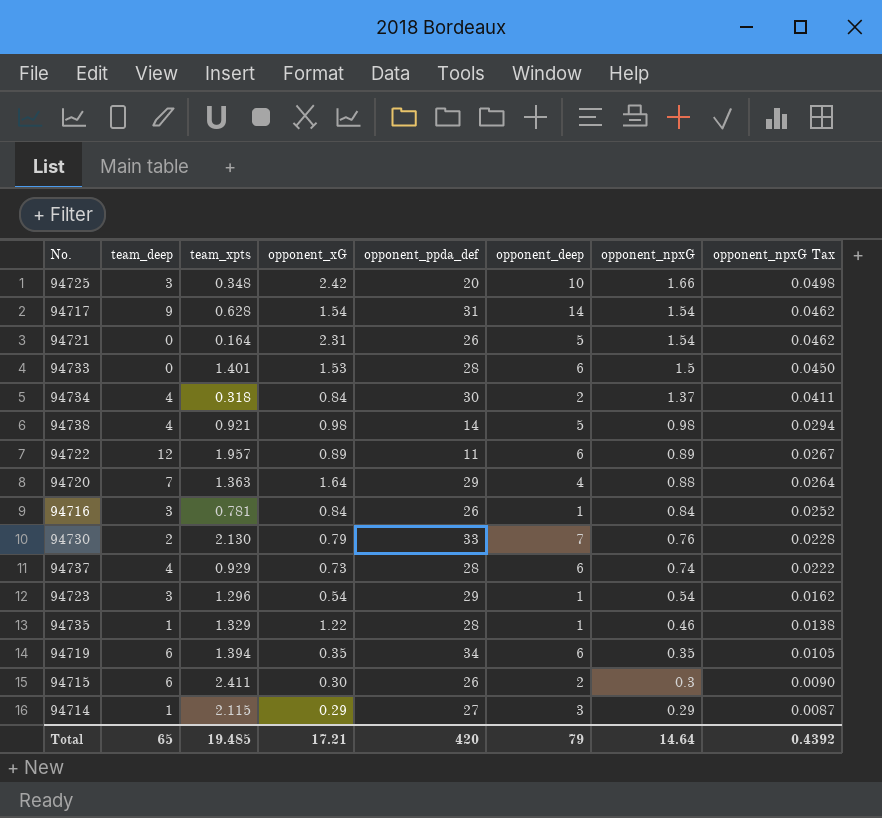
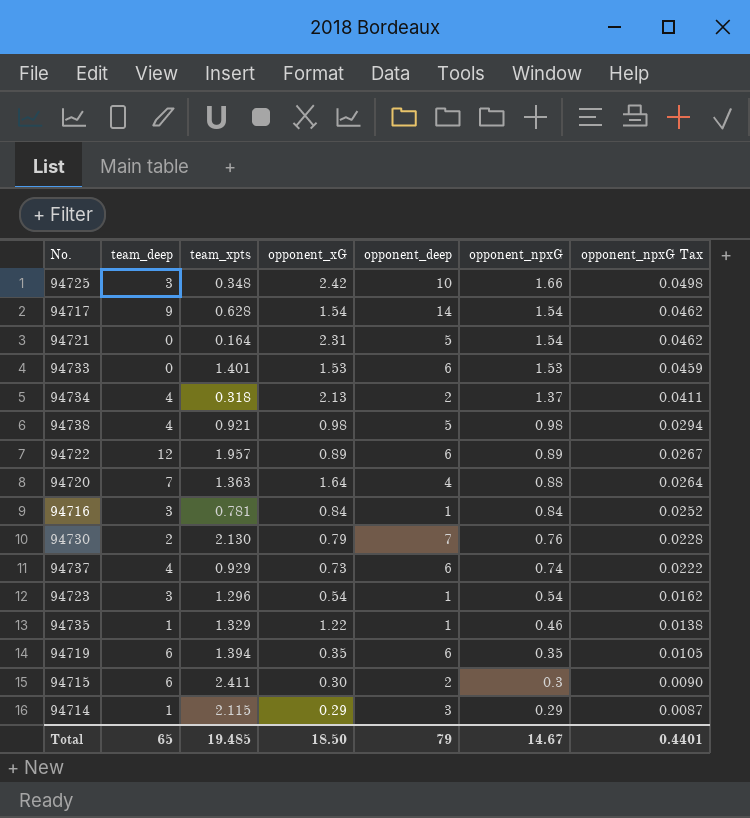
column opponent_ppda_def | position: 5 -> none
94733 | opponent_npxG: 1.5 -> 1.53
94733 | opponent_npxG Tax: 0.0450 -> 0.0459
94734 | opponent_xG: 0.84 -> 2.13
Total | opponent_xG: 17.21 -> 18.50
Total | opponent_npxG: 14.64 -> 14.67
Total | opponent_npxG Tax: 0.4392 -> 0.4401

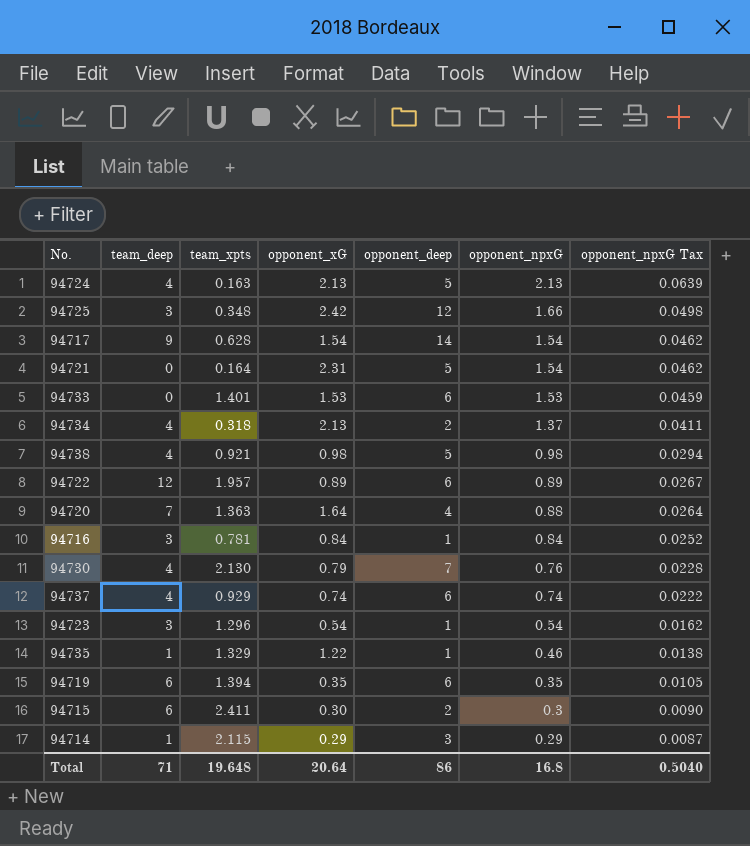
row 94724: none -> 4 | 0.163 | 2.13 | 5 | 2.13 | 0.0639
94725 | opponent_deep: 10 -> 12
94730 | team_deep: 2 -> 4
94737 | opponent_xG: 0.73 -> 0.74
Total | team_deep: 65 -> 71
Total | team_xpts: 19.485 -> 19.648
Total | opponent_xG: 18.50 -> 20.64
Total | opponent_deep: 79 -> 86
Total | opponent_npxG: 14.67 -> 16.8
Total | opponent_npxG Tax: 0.4401 -> 0.5040

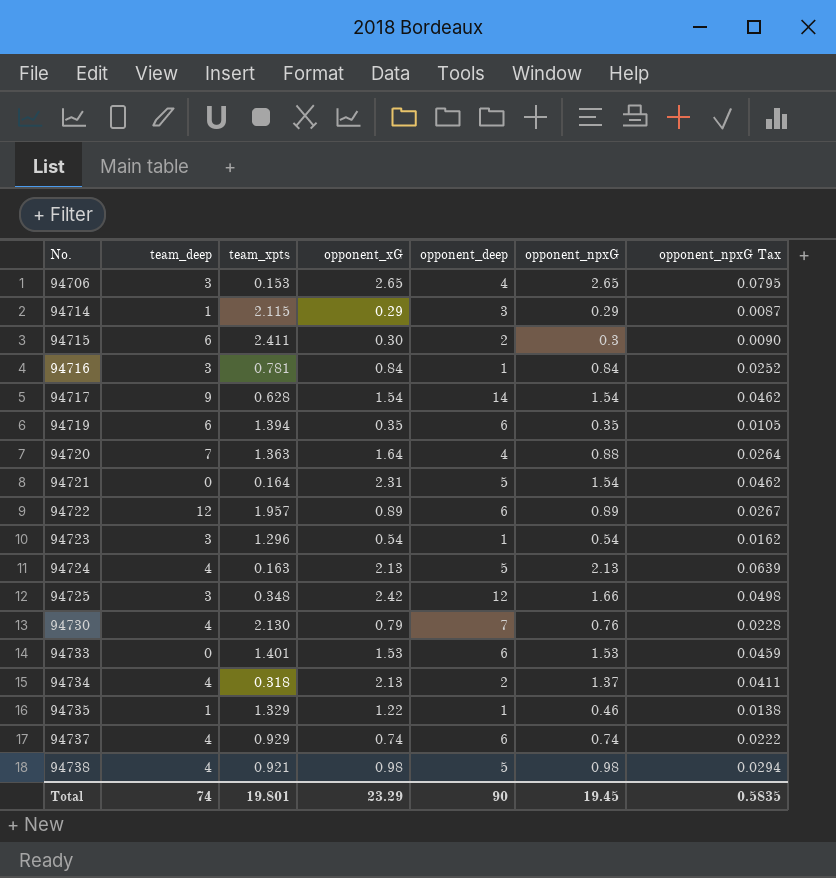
row order: opponent_npxG descending -> No. ascending
row 94706: none -> 3 | 0.153 | 2.65 | 4 | 2.65 | 0.0795
Total | team_deep: 71 -> 74
Total | team_xpts: 19.648 -> 19.801
Total | opponent_xG: 20.64 -> 23.29
Total | opponent_deep: 86 -> 90
Total | opponent_npxG: 16.8 -> 19.45
Total | opponent_npxG Tax: 0.5040 -> 0.5835

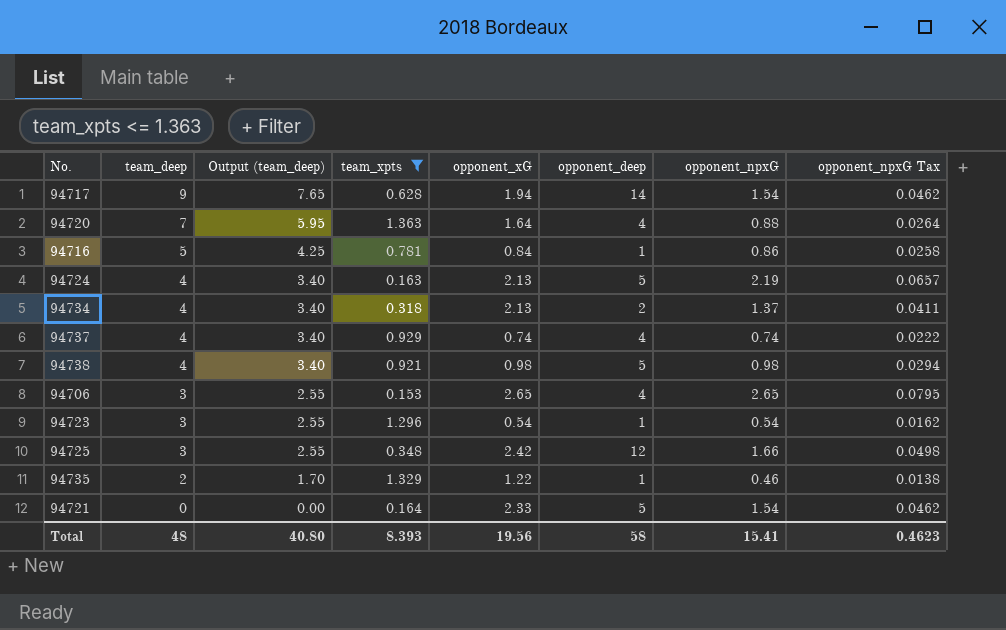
filter: none -> team_xpts <= 1.363
row order: No. ascending -> team_deep descending
column Output (team_deep) | formula: none -> [team_deep] * 0.85
94717 | opponent_xG: 1.54 -> 1.94
94716 | team_deep: 3 -> 5
94716 | opponent_npxG: 0.84 -> 0.86
94716 | opponent_npxG Tax: 0.0252 -> 0.0258
94724 | opponent_npxG: 2.13 -> 2.19
94724 | opponent_npxG Tax: 0.0639 -> 0.0657
94737 | opponent_deep: 6 -> 4
94735 | team_deep: 1 -> 2
94721 | opponent_xG: 2.31 -> 2.33
Total | team_deep: 74 -> 48
Total | team_xpts: 19.801 -> 8.393
Total | opponent_xG: 23.29 -> 19.56
Total | opponent_deep: 90 -> 58
Total | opponent_npxG: 19.45 -> 15.41
Total | opponent_npxG Tax: 0.5835 -> 0.4623

